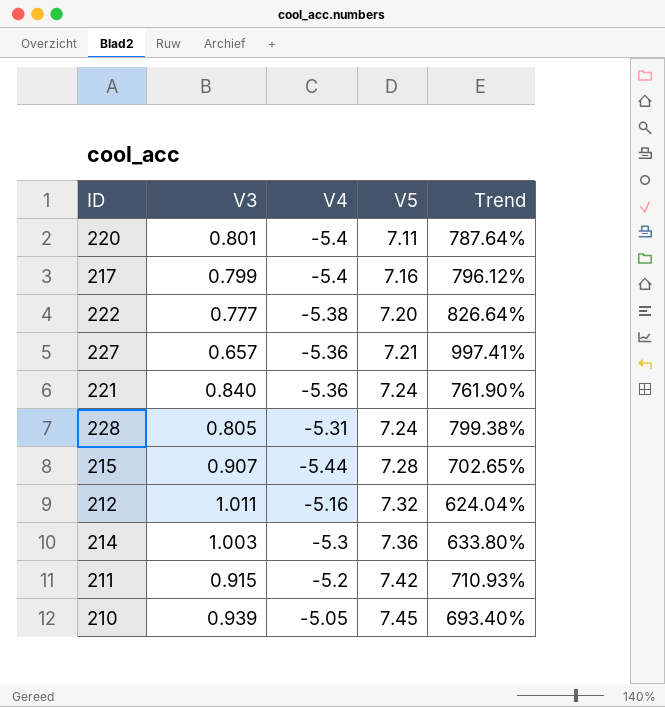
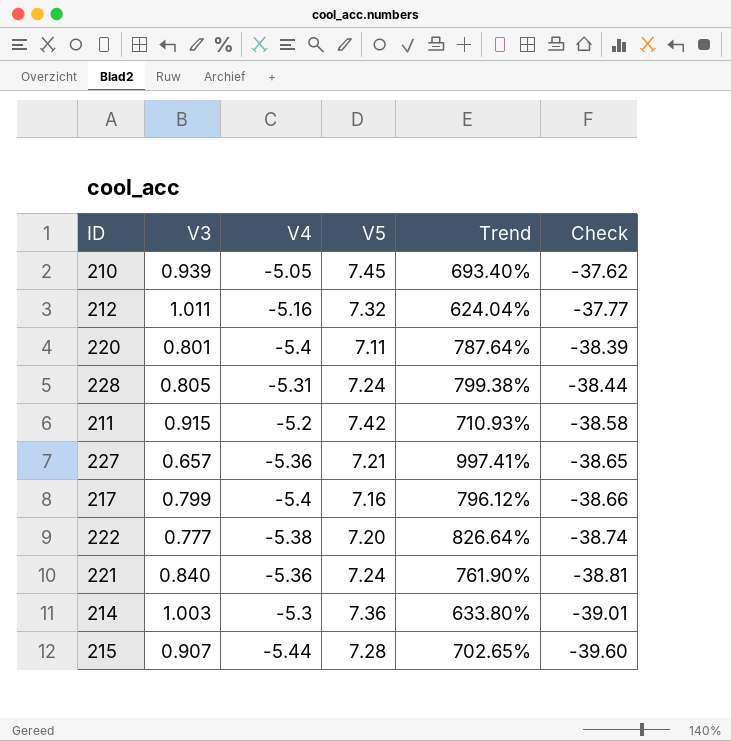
row order: V5 ascending -> Check descending
column Check | formula: none -> [V4] * [V5]

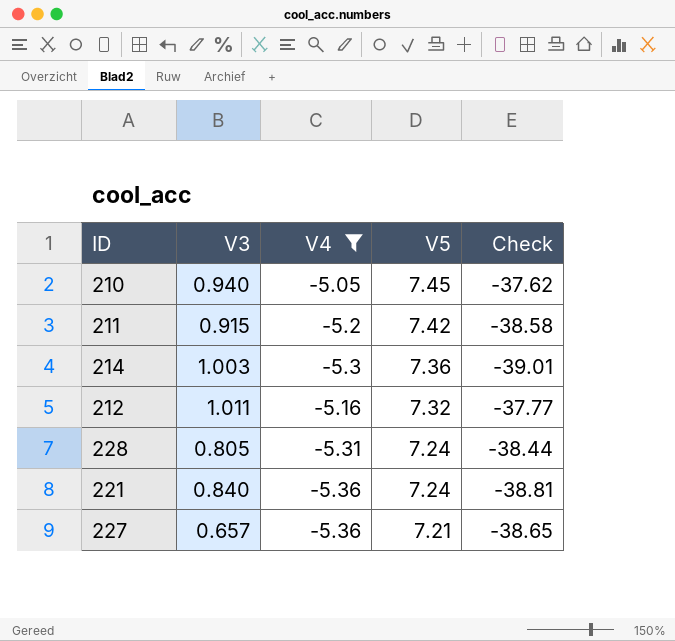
filter: none -> V4 >= -5.36
row order: Check descending -> V5 descending
column Trend | formula: ([V5] - [V3]) / [V3] -> none
210 | V3: 0.939 -> 0.940

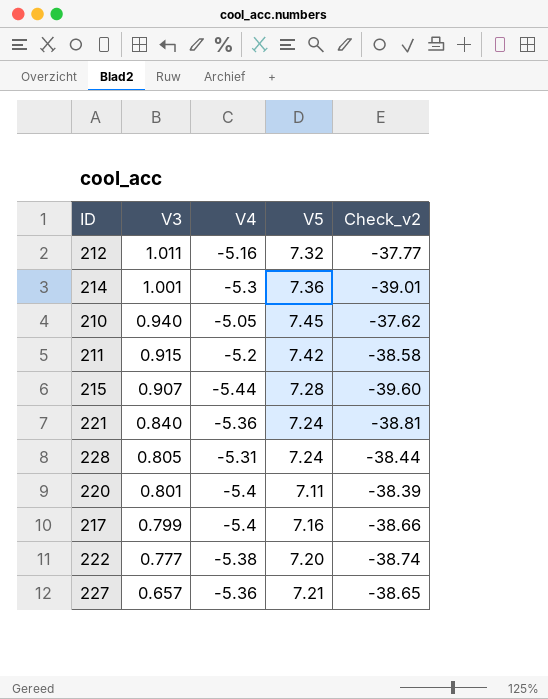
filter: V4 >= -5.36 -> none
row order: V5 descending -> V3 descending
column name: Check -> Check_v2
214 | V3: 1.003 -> 1.001

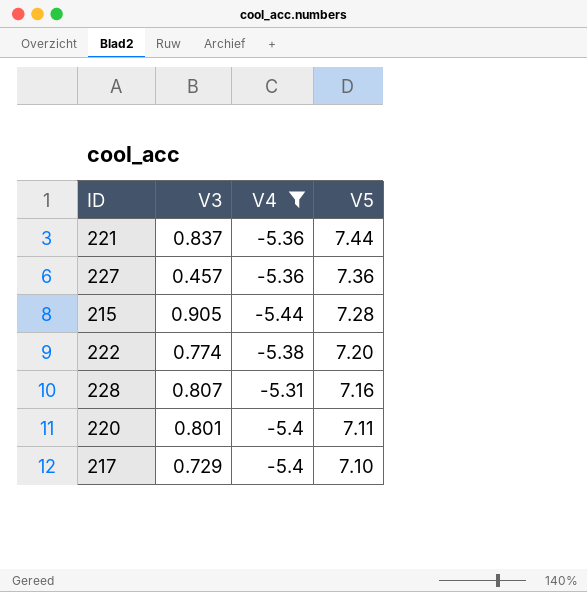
filter: none -> V4 <= -5.31
row order: V3 descending -> V5 descending
column Check_v2 | formula: [V4] * [V5] -> none
221 | V3: 0.840 -> 0.837
221 | V5: 7.24 -> 7.44
227 | V3: 0.657 -> 0.457
227 | V5: 7.21 -> 7.36
215 | V3: 0.907 -> 0.905
222 | V3: 0.777 -> 0.774
228 | V3: 0.805 -> 0.807
228 | V5: 7.24 -> 7.16
217 | V3: 0.799 -> 0.729
217 | V5: 7.16 -> 7.10

